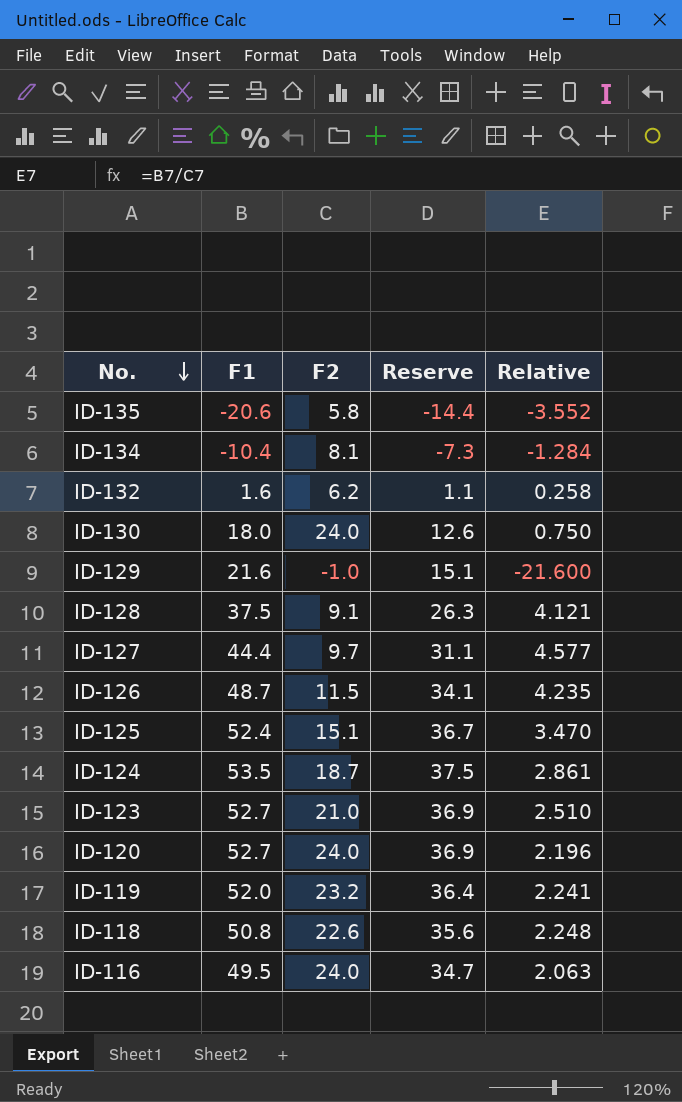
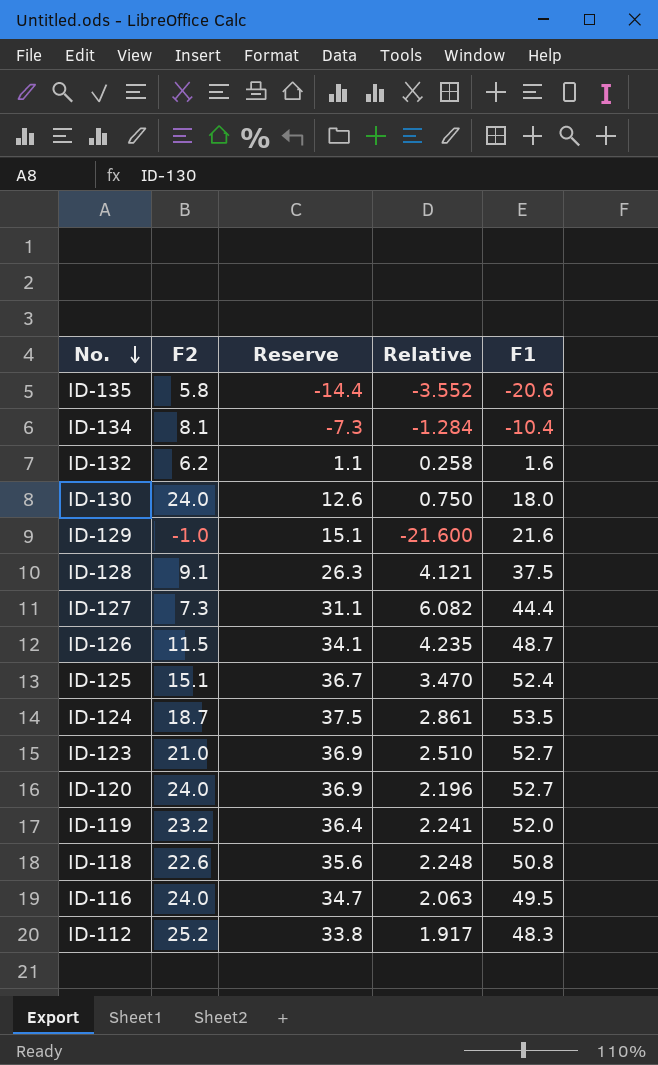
column F1 | position: 2 -> 5
ID-127 | F2: 9.7 -> 7.3
ID-127 | Relative: 4.577 -> 6.082
row ID-112: none -> 25.2 | 33.8 | 1.917 | 48.3

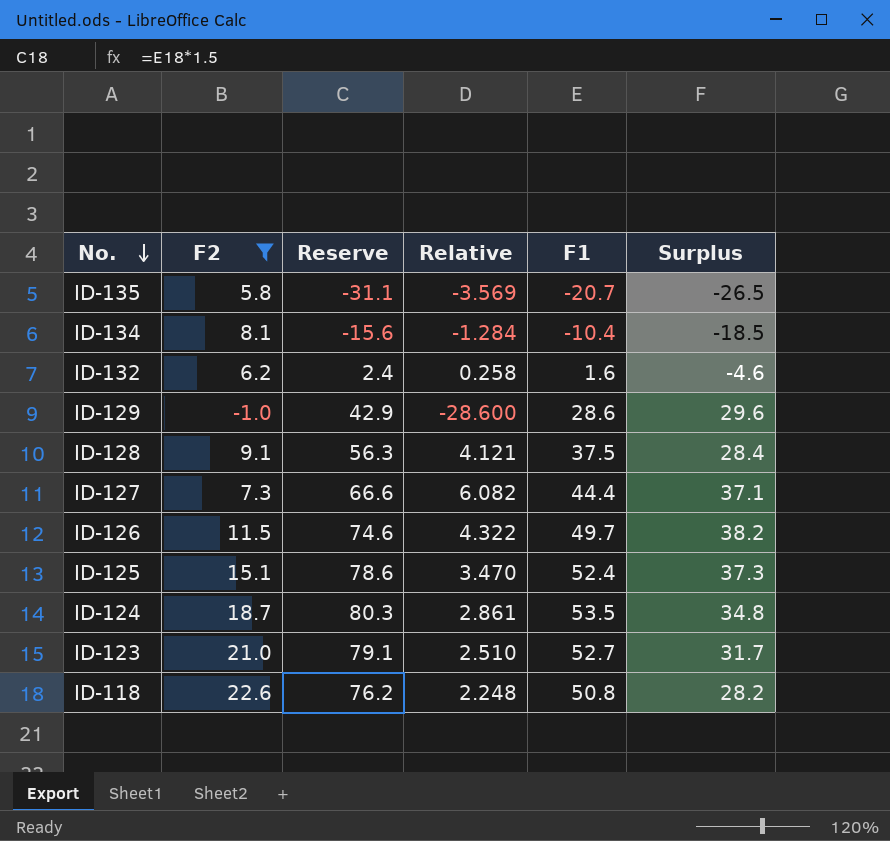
filter: none -> F2 <= 22.6
column Reserve | formula: [F1] * 0.7 -> [F1] * 1.5
column Surplus | formula: none -> [F1] - [F2]
ID-135 | Relative: -3.552 -> -3.569
ID-135 | F1: -20.6 -> -20.7
ID-129 | Relative: -21.600 -> -28.600
ID-129 | F1: 21.6 -> 28.6
ID-126 | Relative: 4.235 -> 4.322
ID-126 | F1: 48.7 -> 49.7

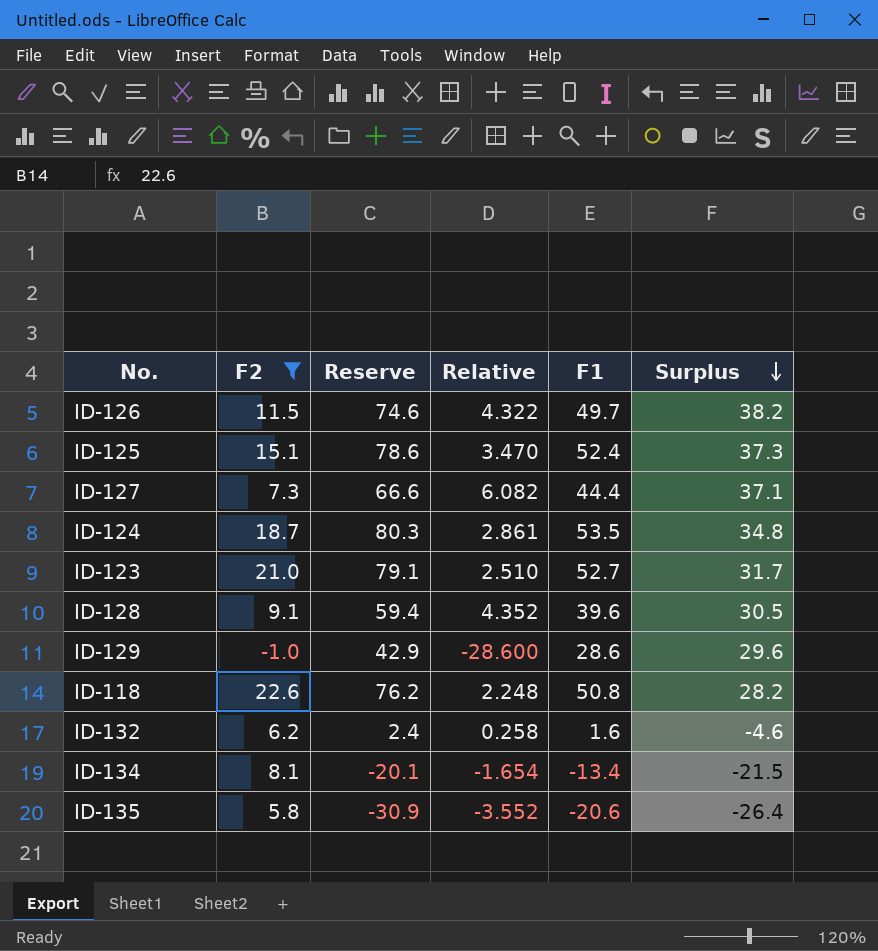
row order: No. descending -> Surplus descending
ID-128 | Reserve: 56.3 -> 59.4
ID-128 | Relative: 4.121 -> 4.352
ID-128 | F1: 37.5 -> 39.6
ID-128 | Surplus: 28.4 -> 30.5
ID-134 | Reserve: -15.6 -> -20.1
ID-134 | Relative: -1.284 -> -1.654
ID-134 | F1: -10.4 -> -13.4
ID-134 | Surplus: -18.5 -> -21.5
ID-135 | Reserve: -31.1 -> -30.9
ID-135 | Relative: -3.569 -> -3.552
ID-135 | F1: -20.7 -> -20.6
ID-135 | Surplus: -26.5 -> -26.4

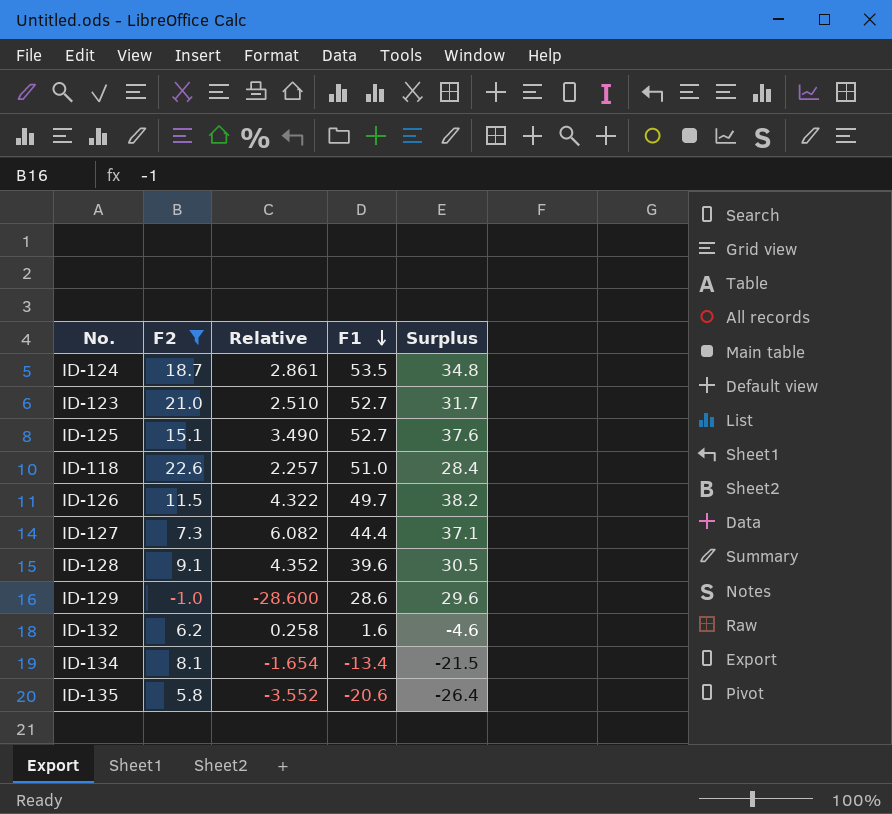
row order: Surplus descending -> F1 descending
column Reserve | formula: [F1] * 1.5 -> none
ID-125 | Relative: 3.470 -> 3.490
ID-125 | F1: 52.4 -> 52.7
ID-125 | Surplus: 37.3 -> 37.6
ID-118 | Relative: 2.248 -> 2.257
ID-118 | F1: 50.8 -> 51.0
ID-118 | Surplus: 28.2 -> 28.4

